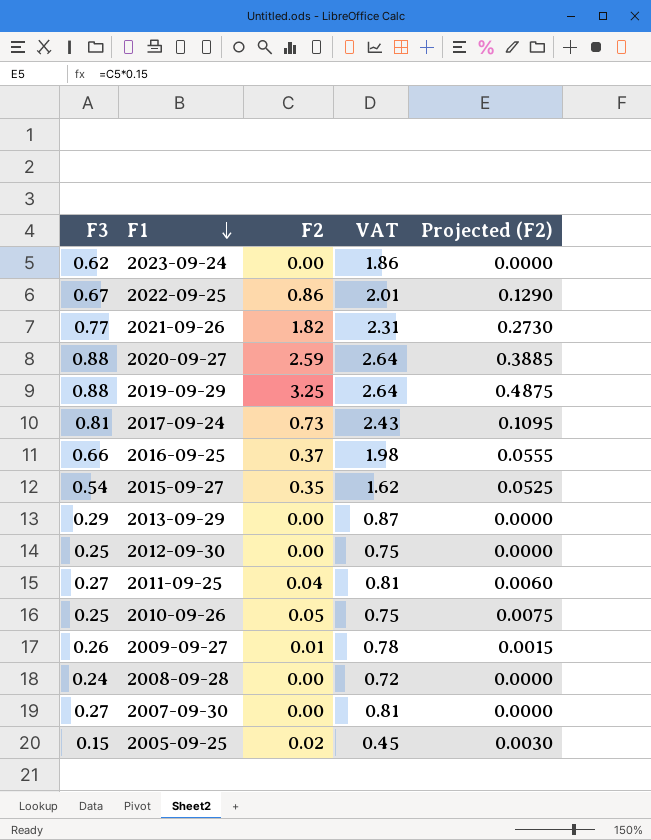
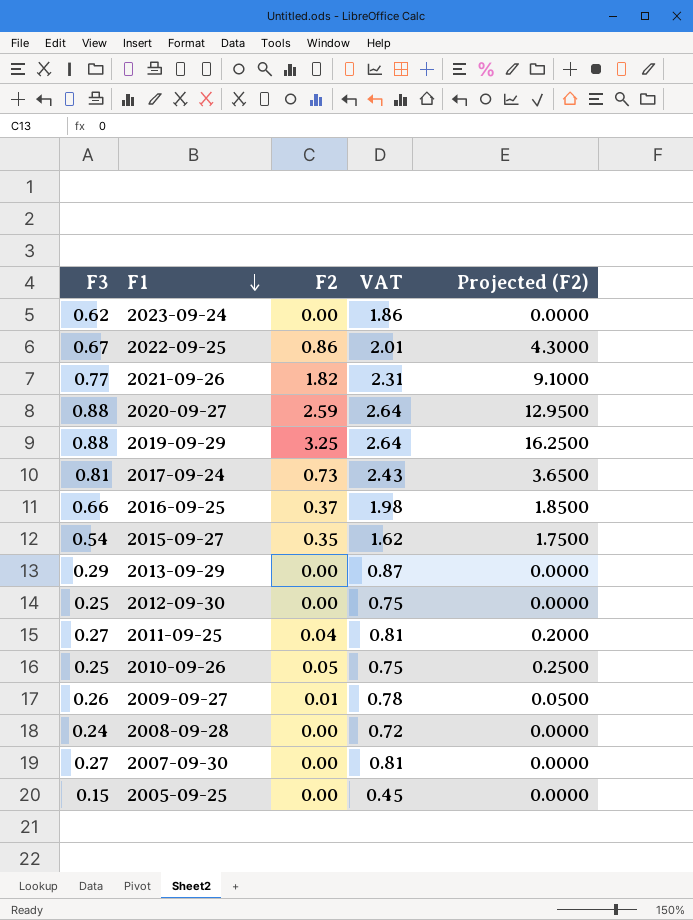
column Projected (F2) | formula: [F2] * 0.15 -> [F2] * 5
2005-09-25 | F2: 0.02 -> 0.00

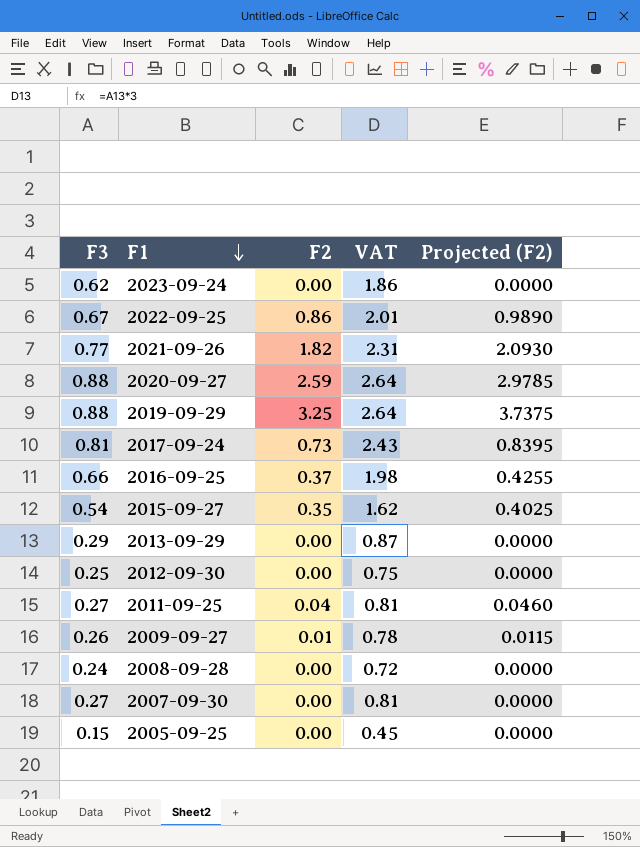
column Projected (F2) | formula: [F2] * 5 -> [F2] * 1.15
row 2010-09-26: 0.25 | 0.05 | 0.75 | 0.2500 -> none

